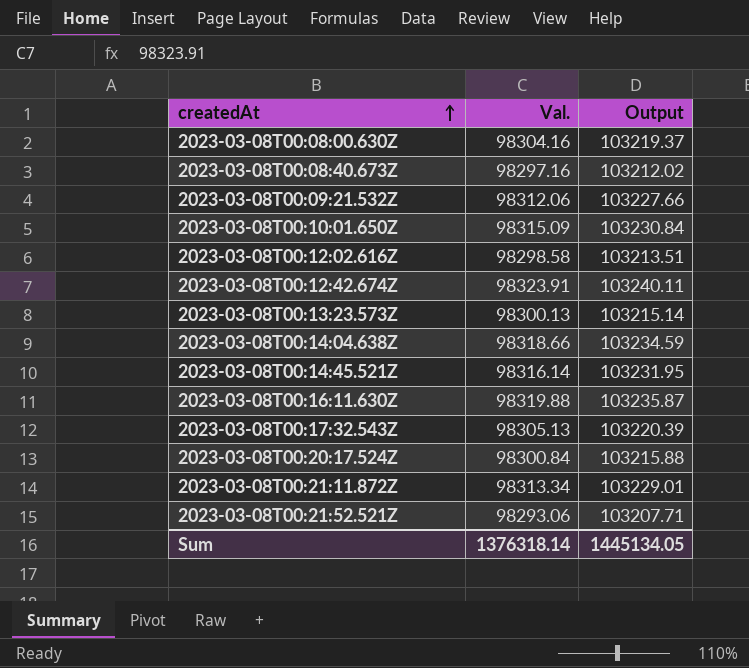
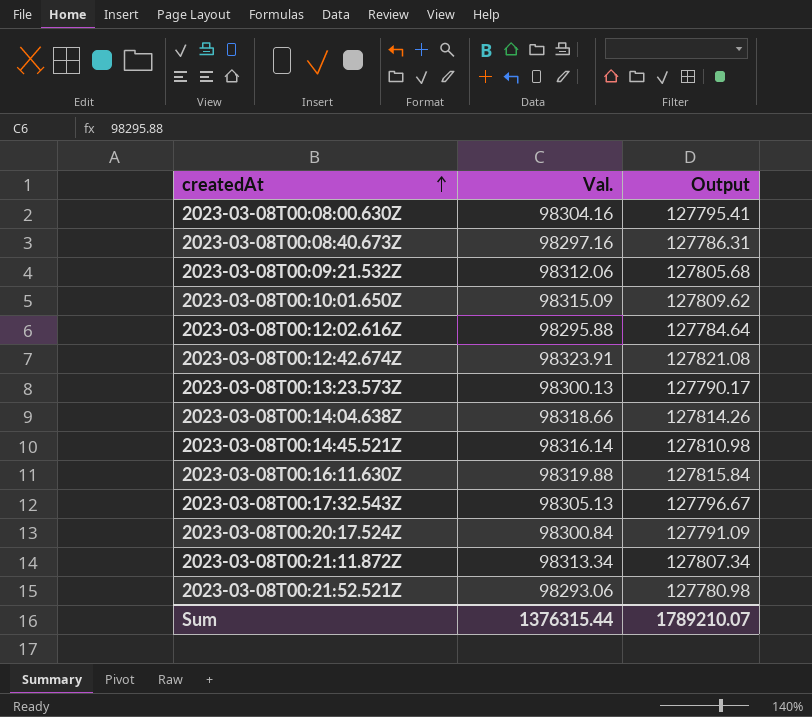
column Output | formula: [Val.] * 1.05 -> [Val.] * 1.3
2023-03-08T00:12:02.616Z | Val.: 98298.58 -> 98295.88
Sum | Val.: 1376318.14 -> 1376315.44
Sum | Output: 1445134.05 -> 1789210.07

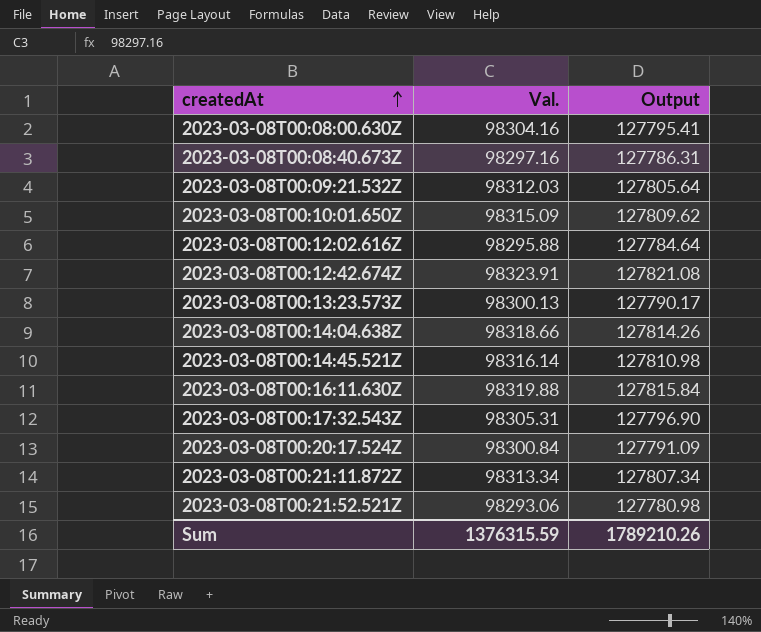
2023-03-08T00:09:21.532Z | Val.: 98312.06 -> 98312.03
2023-03-08T00:09:21.532Z | Output: 127805.68 -> 127805.64
2023-03-08T00:17:32.543Z | Val.: 98305.13 -> 98305.31
2023-03-08T00:17:32.543Z | Output: 127796.67 -> 127796.90
Sum | Val.: 1376315.44 -> 1376315.59
Sum | Output: 1789210.07 -> 1789210.26

